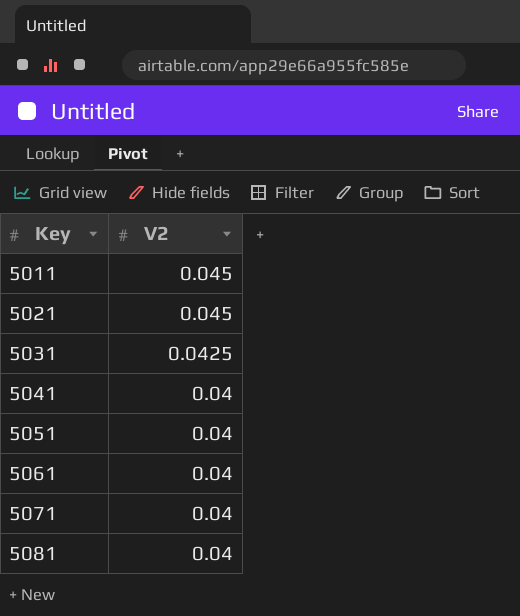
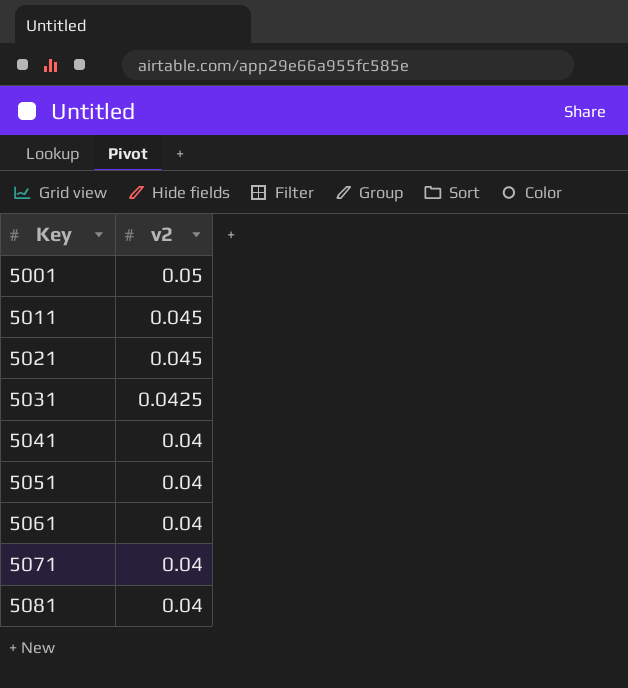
column name: V2 -> v2
row 5001: none -> 0.05

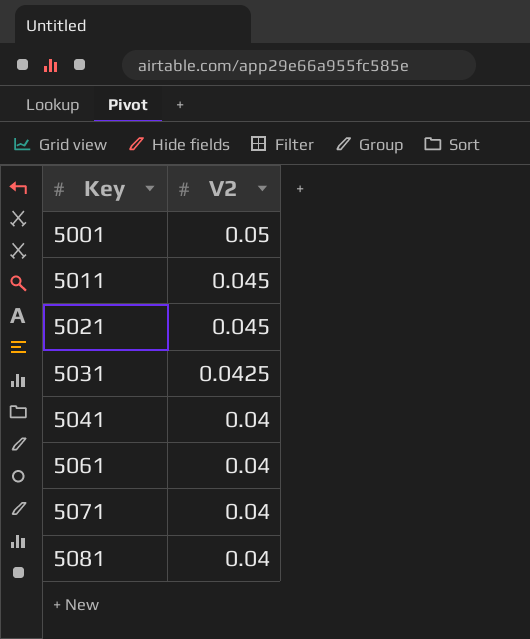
column name: v2 -> V2
row 5051: 0.04 -> none

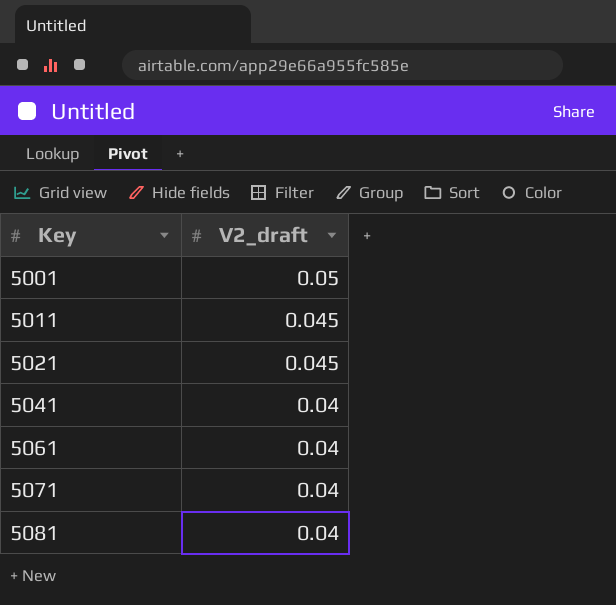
column name: V2 -> V2_draft
row 5031: 0.0425 -> none

